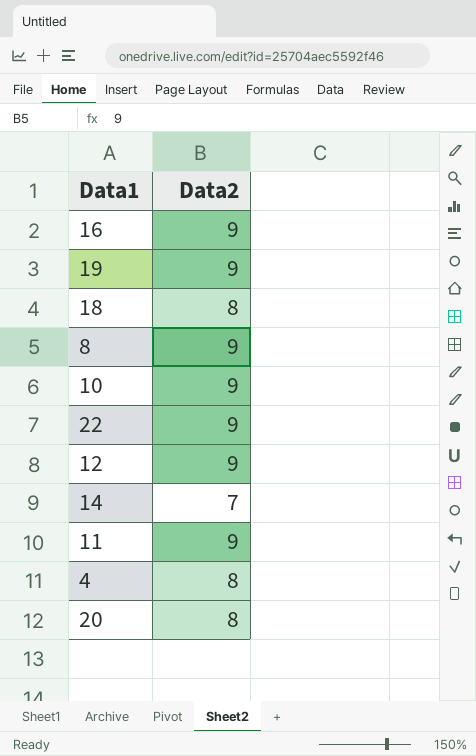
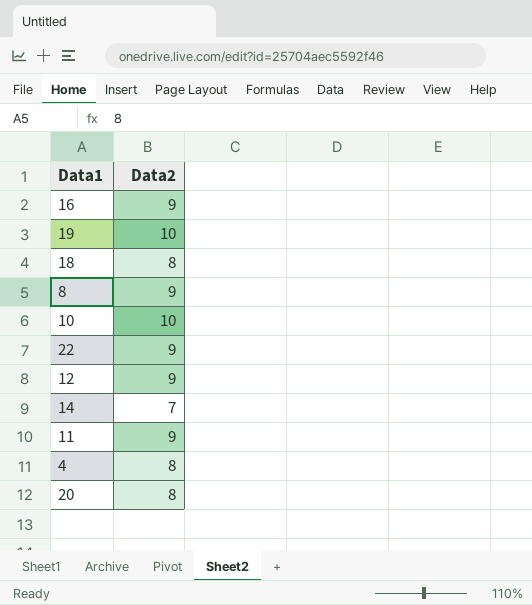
19 | Data2: 9 -> 10
10 | Data2: 9 -> 10

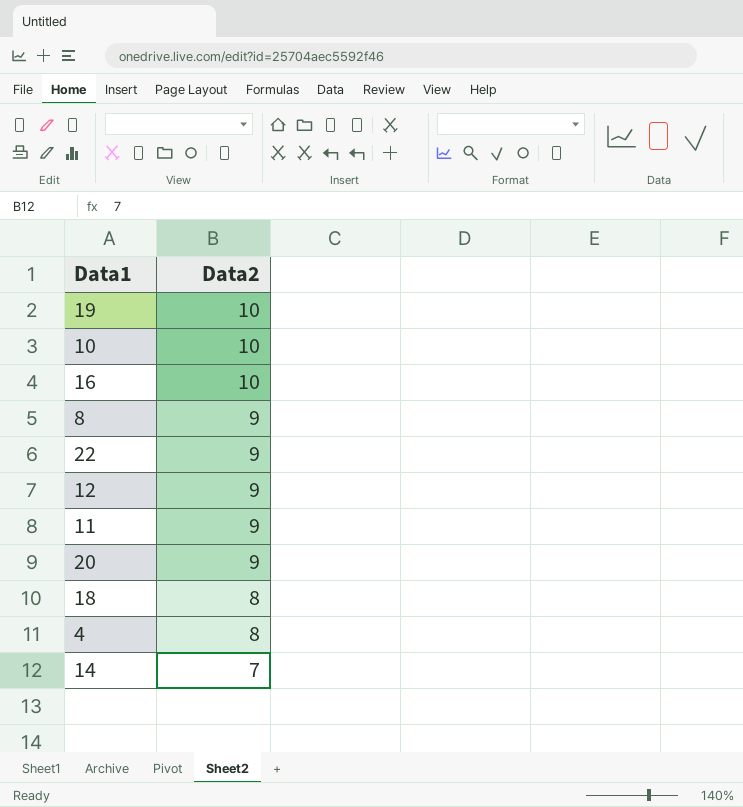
row order: none -> Data2 descending
16 | Data2: 9 -> 10
20 | Data2: 8 -> 9

